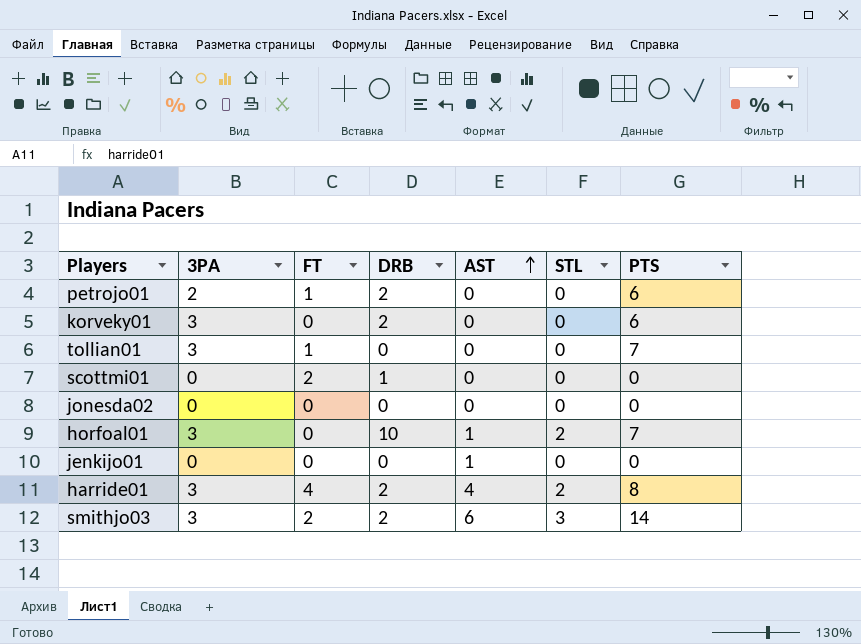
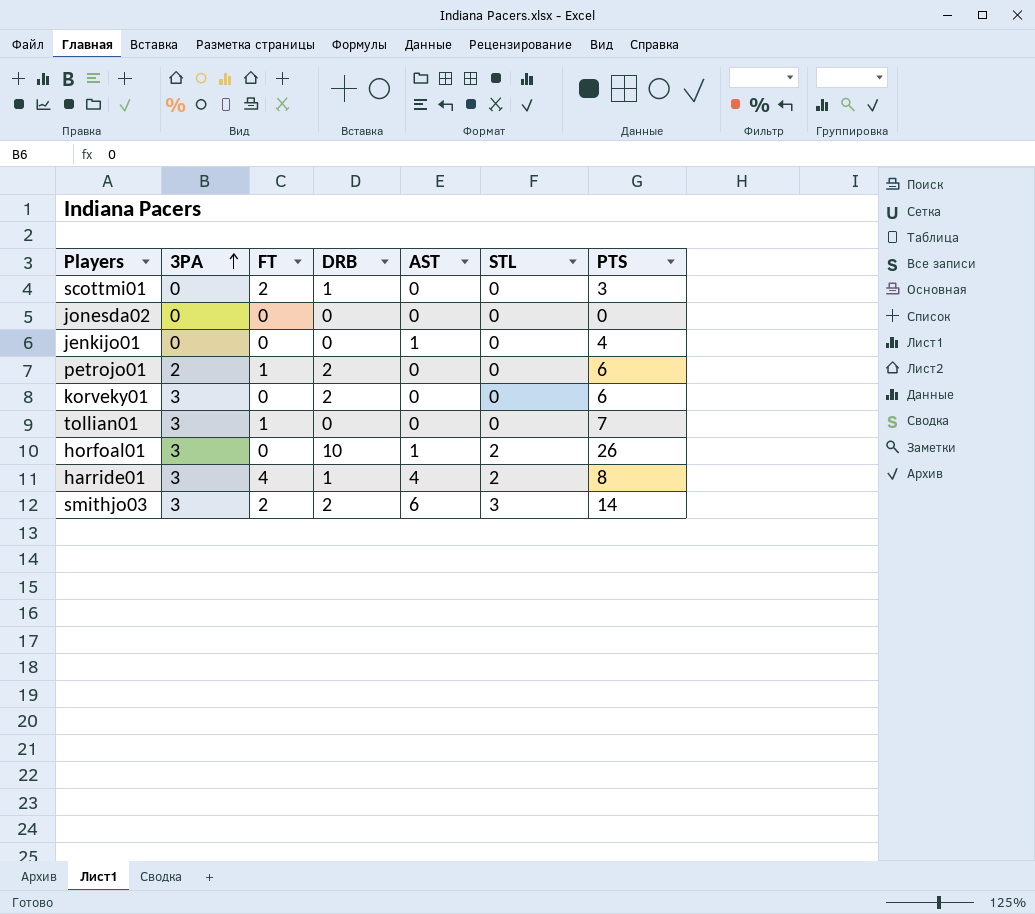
row order: AST ascending -> 3PA ascending
scottmi01 | PTS: 0 -> 3
jenkijo01 | PTS: 0 -> 4
horfoal01 | PTS: 7 -> 26
harride01 | DRB: 2 -> 1

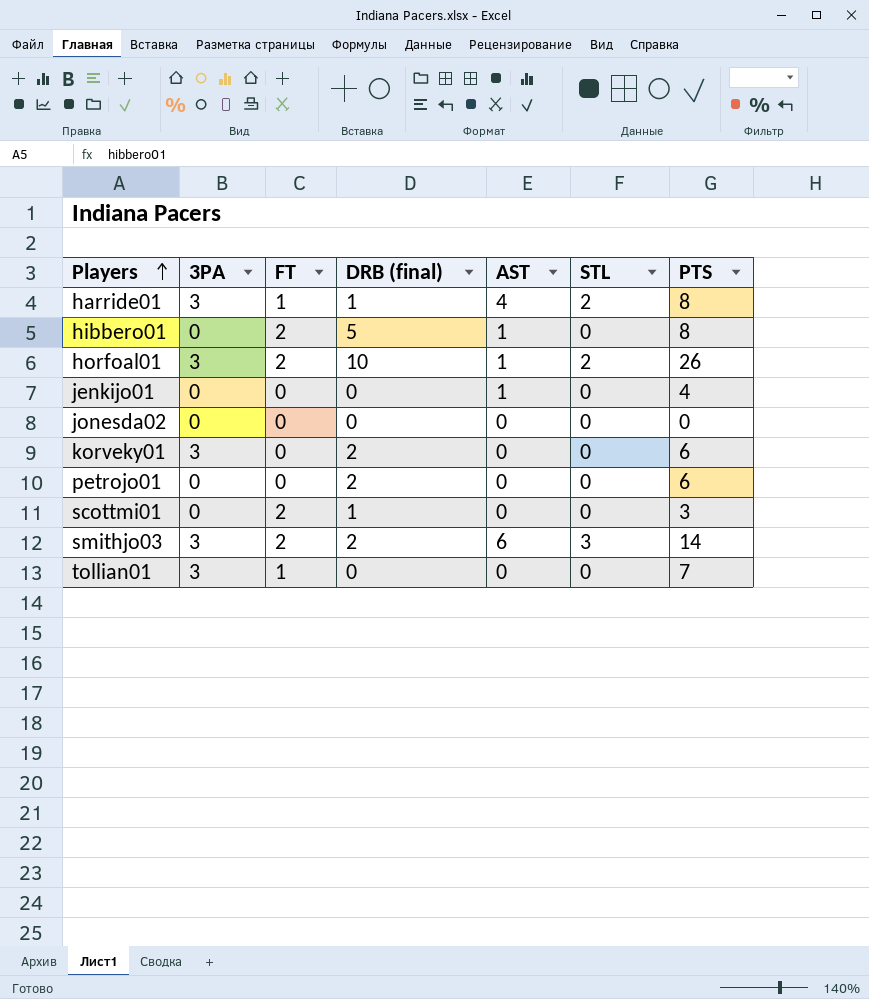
row order: 3PA ascending -> Players ascending
column name: DRB -> DRB (final)
harride01 | FT: 4 -> 1
row hibbero01: none -> 0 | 2 | 5 | 1 | 0 | 8
horfoal01 | FT: 0 -> 2
petrojo01 | 3PA: 2 -> 0
petrojo01 | FT: 1 -> 0

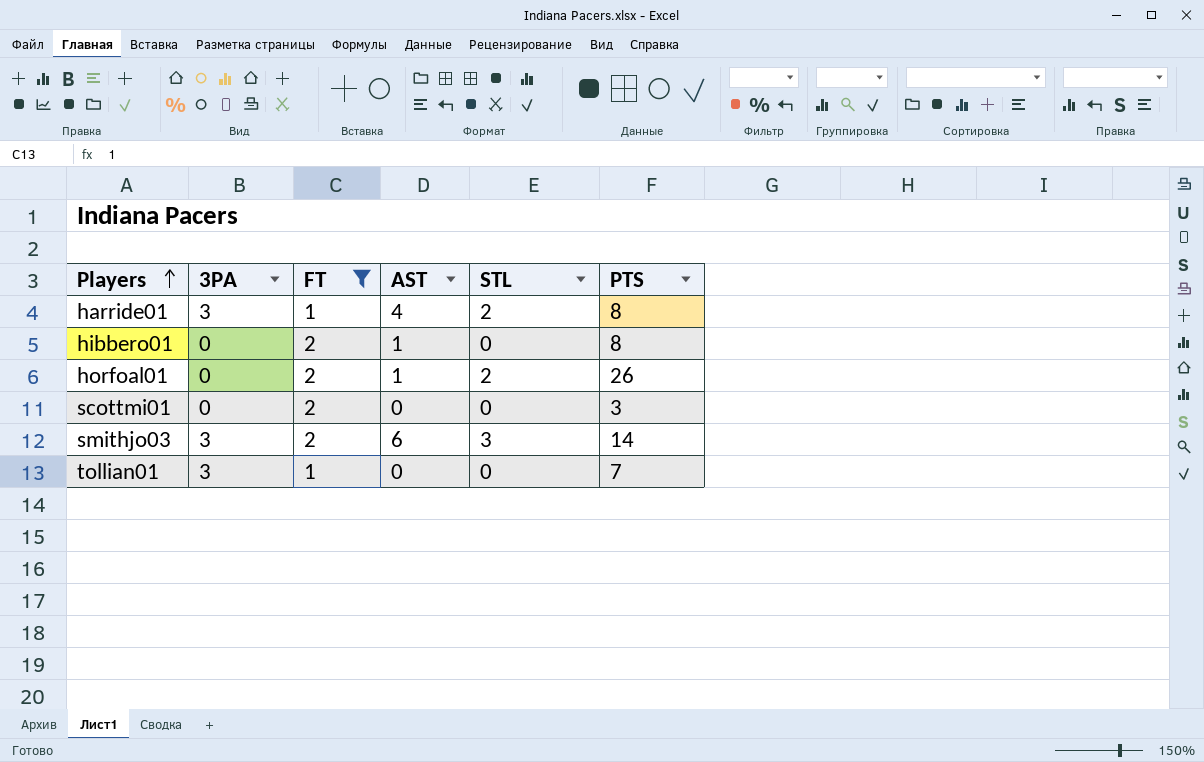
filter: none -> FT != 0
column DRB (final) | position: 4 -> none
horfoal01 | 3PA: 3 -> 0

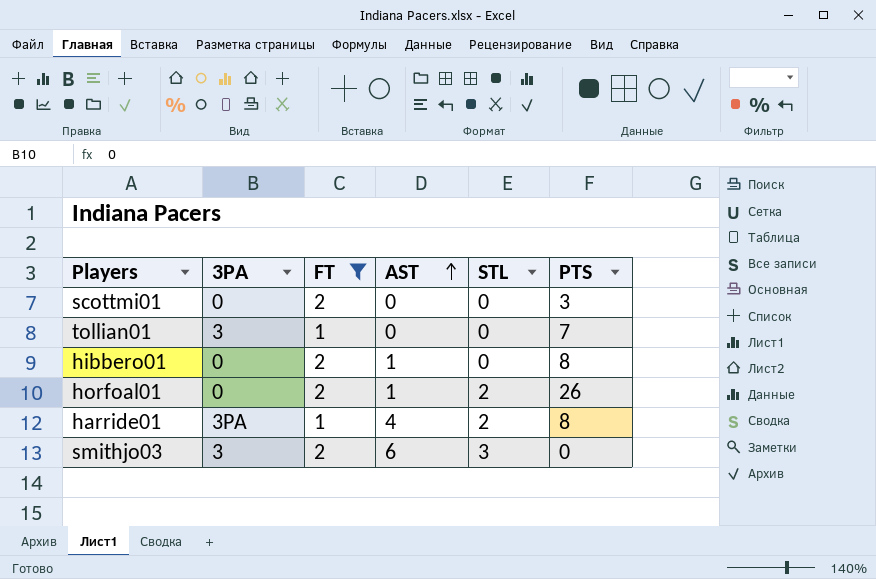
row order: Players ascending -> AST ascending
harride01 | 3PA: 3 -> 3PA
smithjo03 | PTS: 14 -> 0

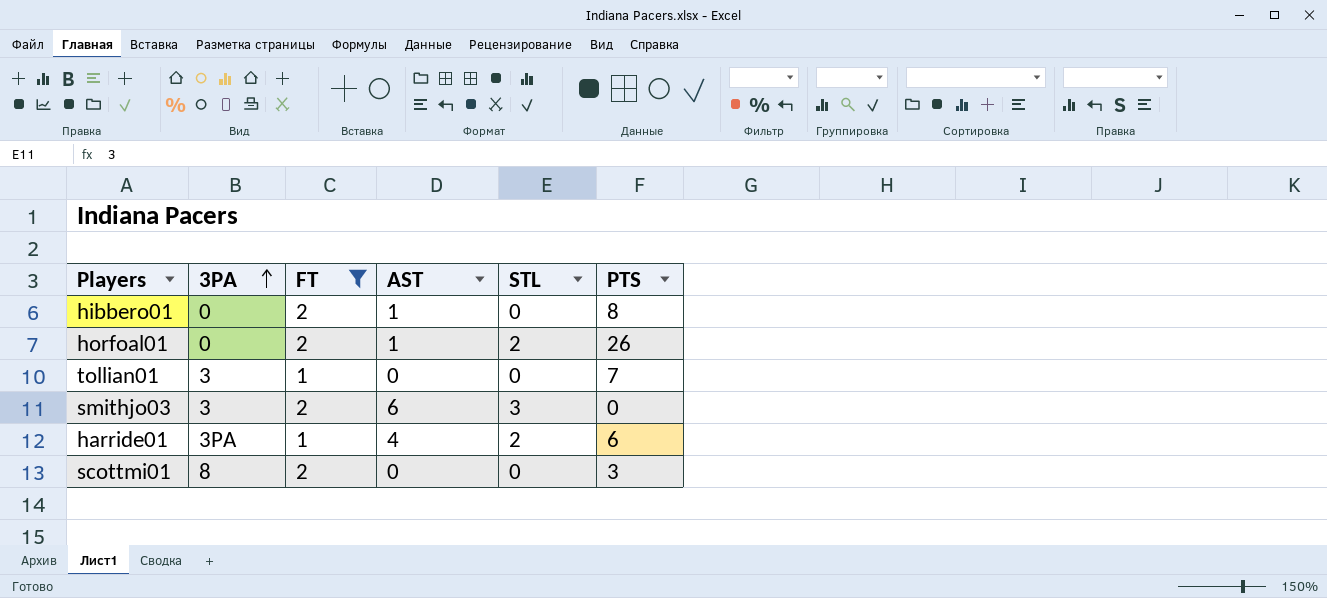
row order: AST ascending -> 3PA ascending
harride01 | PTS: 8 -> 6
scottmi01 | 3PA: 0 -> 8

